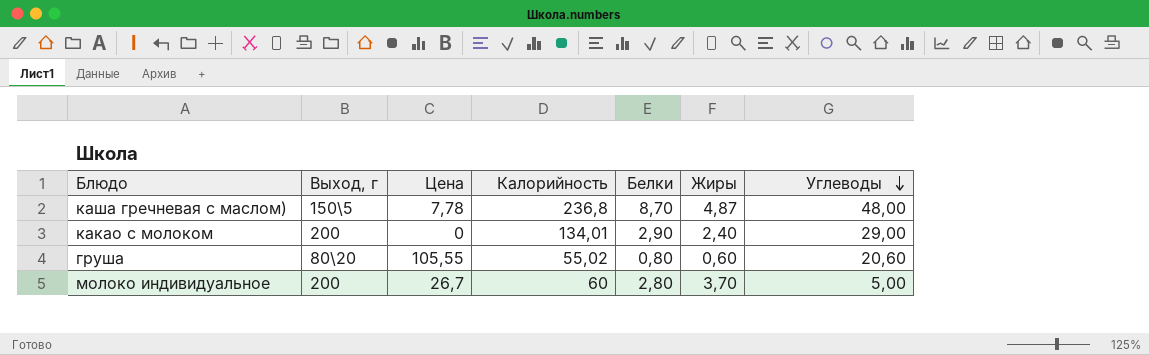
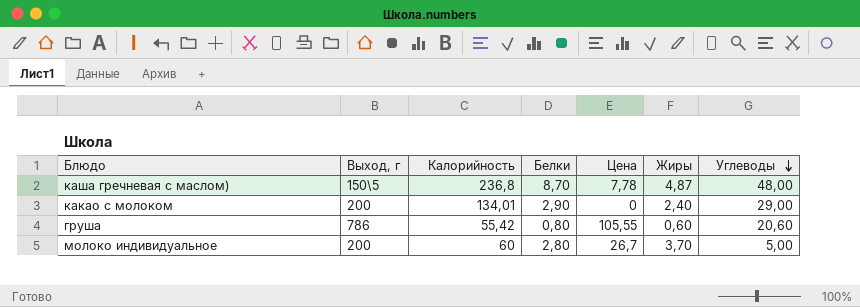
column Цена | position: 3 -> 5
груша | Выход, г: 80\20 -> 786
груша | Калорийность: 55,02 -> 55,42

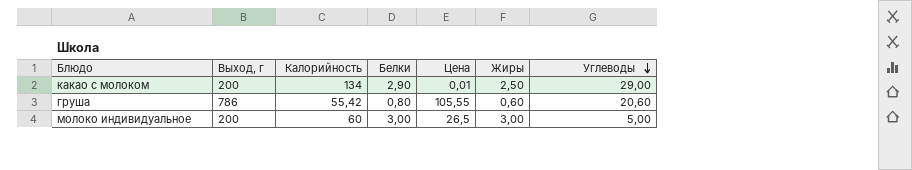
row каша гречневая с маслом): 150\5 | 236,8 | 8,70 | 7,78 | 4,87 | 48,00 -> none
какао с молоком | Калорийность: 134,01 -> 134
какао с молоком | Цена: 0 -> 0,01
какао с молоком | Жиры: 2,40 -> 2,50
молоко индивидуальное | Белки: 2,80 -> 3,00
молоко индивидуальное | Цена: 26,7 -> 26,5
молоко индивидуальное | Жиры: 3,70 -> 3,00

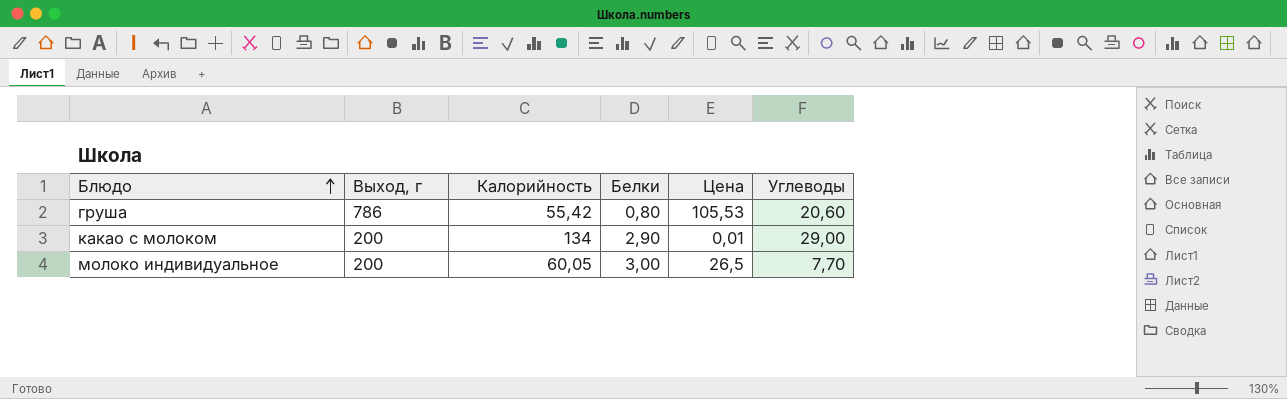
row order: Углеводы descending -> Блюдо ascending
column Жиры | position: 6 -> none
груша | Цена: 105,55 -> 105,53
молоко индивидуальное | Калорийность: 60 -> 60,05
молоко индивидуальное | Углеводы: 5,00 -> 7,70

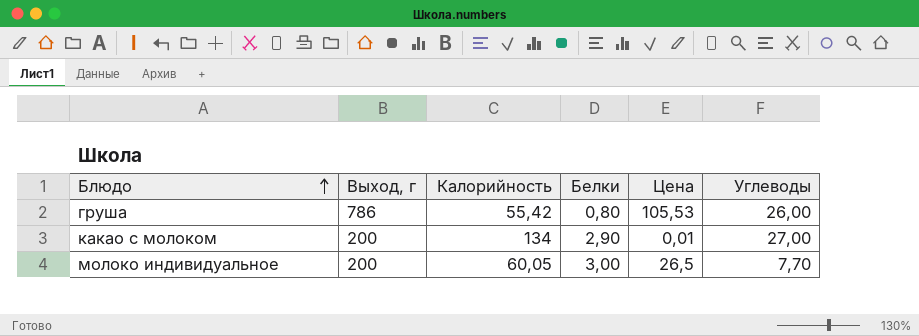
груша | Углеводы: 20,60 -> 26,00
какао с молоком | Углеводы: 29,00 -> 27,00

